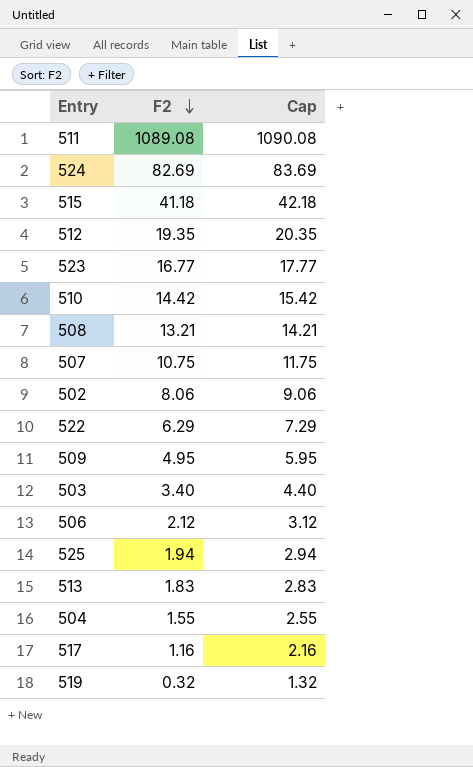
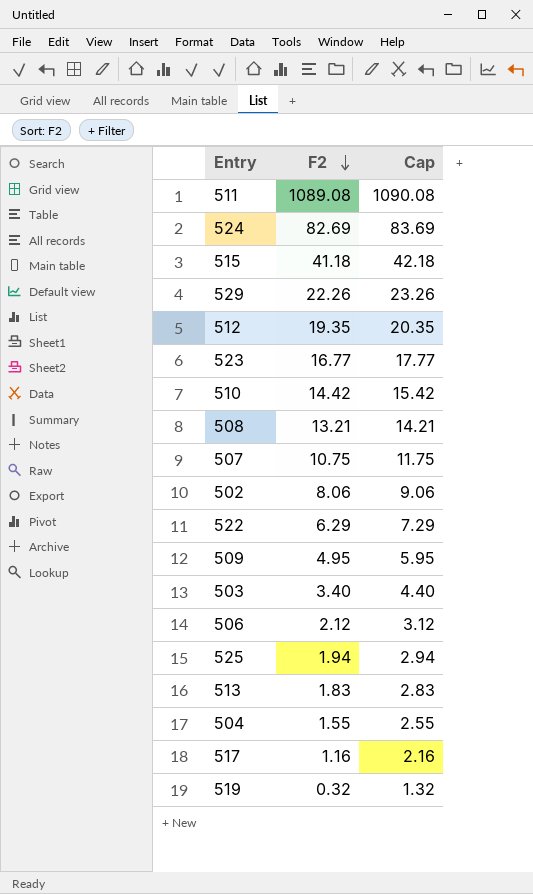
row 529: none -> 22.26 | 23.26

